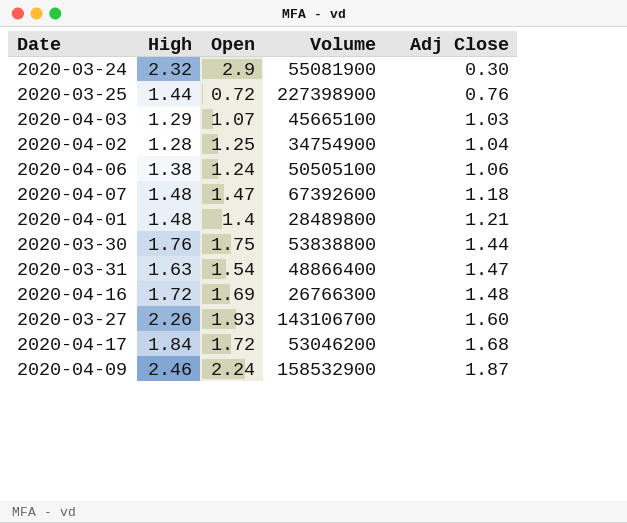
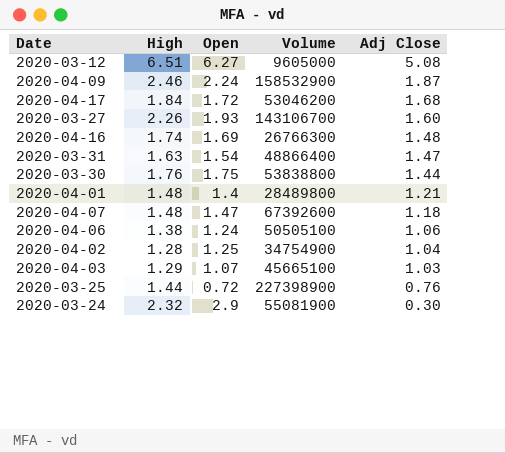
row order: Adj Close ascending -> Adj Close descending
row 2020-03-12: none -> 6.51 | 6.27 | 9605000 | 5.08
2020-04-16 | High: 1.72 -> 1.74

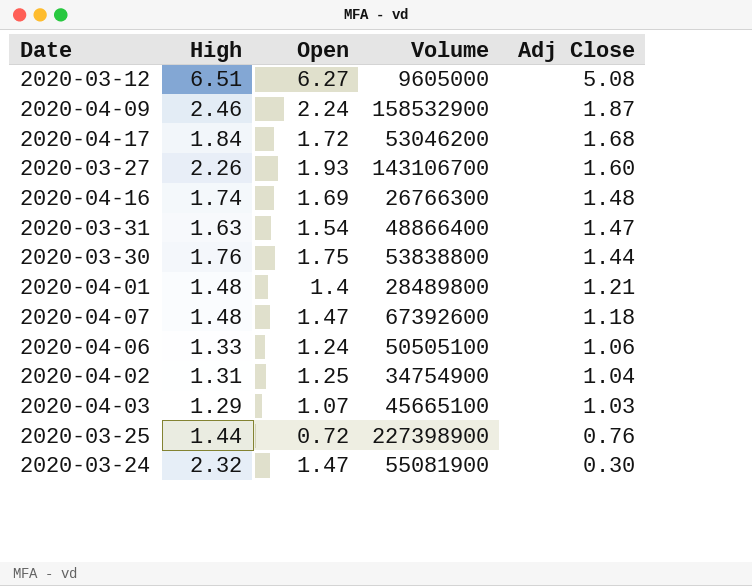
2020-04-06 | High: 1.38 -> 1.33
2020-04-02 | High: 1.28 -> 1.31
2020-03-24 | Open: 2.9 -> 1.47

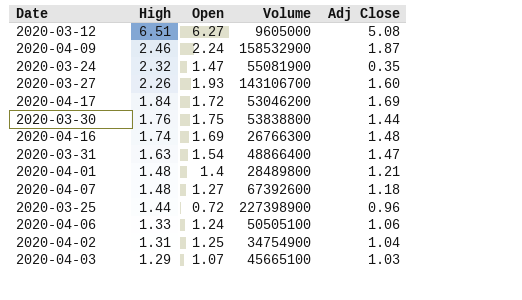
row order: Adj Close descending -> High descending
2020-03-24 | Adj Close: 0.30 -> 0.35
2020-04-17 | Adj Close: 1.68 -> 1.69
2020-04-07 | Open: 1.47 -> 1.27
2020-03-25 | Adj Close: 0.76 -> 0.96

